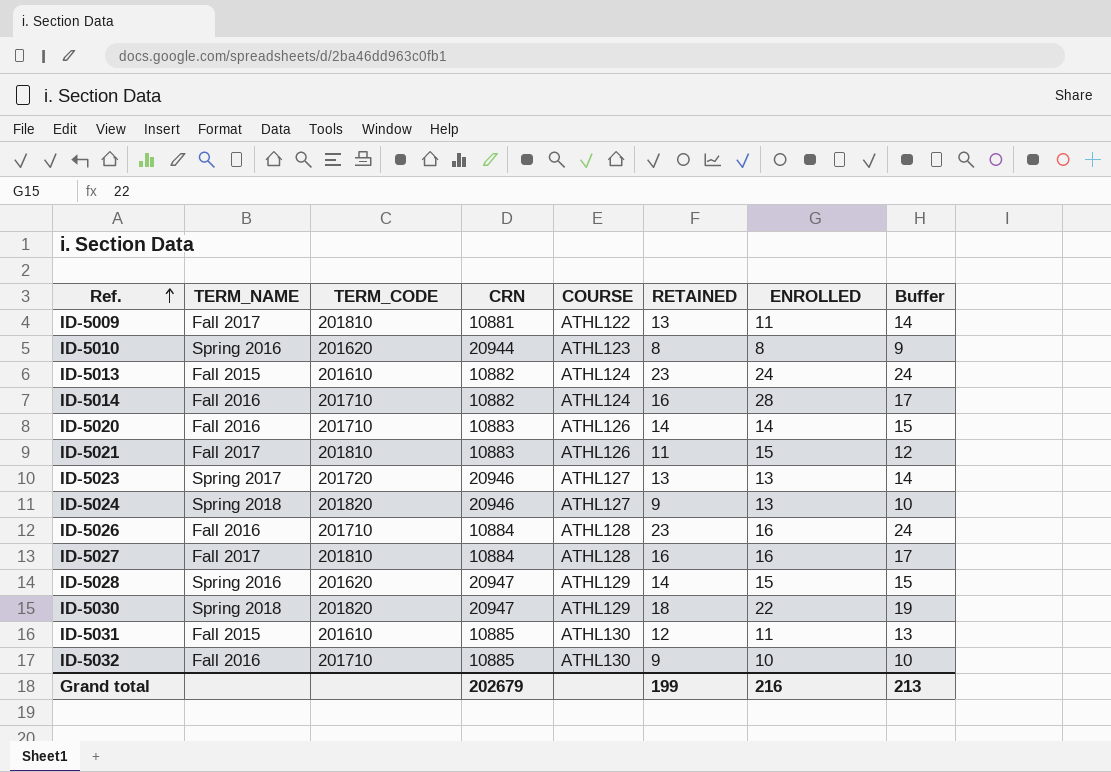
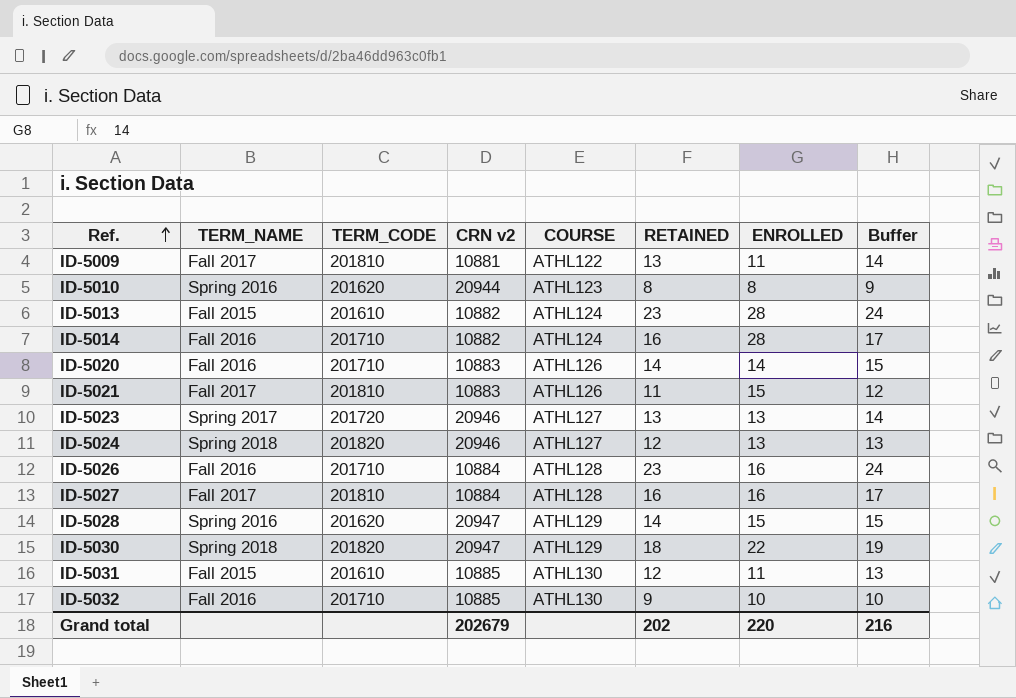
column name: CRN -> CRN v2
ID-5013 | ENROLLED: 24 -> 28
ID-5024 | RETAINED: 9 -> 12
ID-5024 | Buffer: 10 -> 13
Grand total | RETAINED: 199 -> 202
Grand total | ENROLLED: 216 -> 220
Grand total | Buffer: 213 -> 216

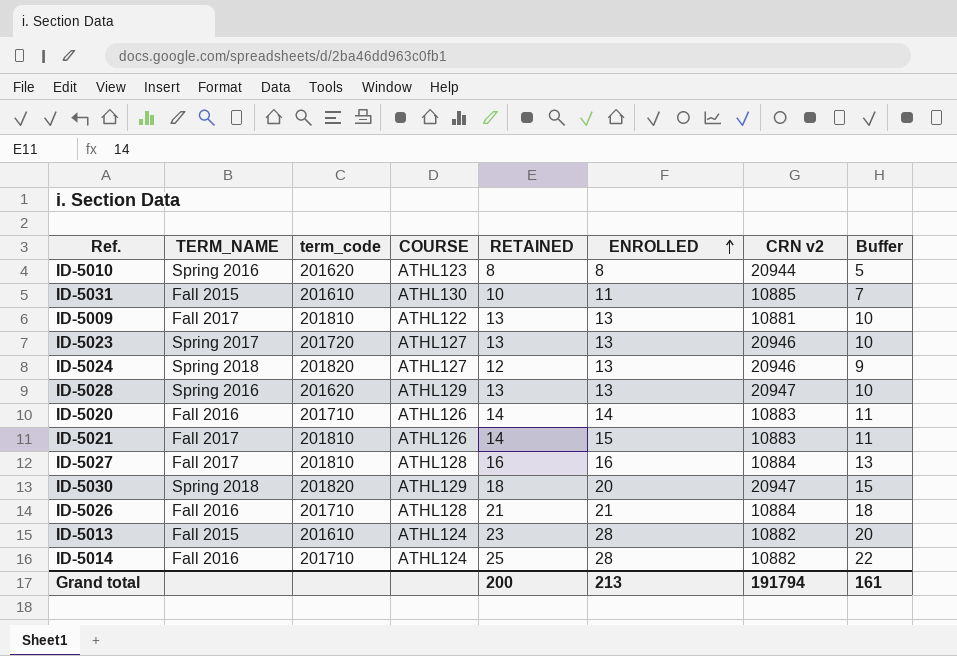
row order: Ref. ascending -> ENROLLED ascending
column name: TERM_CODE -> term_code
column CRN v2 | position: 4 -> 7
column Buffer | formula: [RETAINED] + 1 -> [RETAINED] - 3
row ID-5032: Fall 2016 | 201710 | 10885 | ATHL130 | 9 | 10 | 10 -> none
ID-5031 | RETAINED: 12 -> 10
ID-5009 | ENROLLED: 11 -> 13
ID-5028 | RETAINED: 14 -> 13
ID-5028 | ENROLLED: 15 -> 13
ID-5021 | RETAINED: 11 -> 14
ID-5030 | ENROLLED: 22 -> 20
ID-5026 | RETAINED: 23 -> 21
ID-5026 | ENROLLED: 16 -> 21
ID-5014 | RETAINED: 16 -> 25
Grand total | RETAINED: 202 -> 200
Grand total | ENROLLED: 220 -> 213
Grand total | CRN v2: 202679 -> 191794
Grand total | Buffer: 216 -> 161

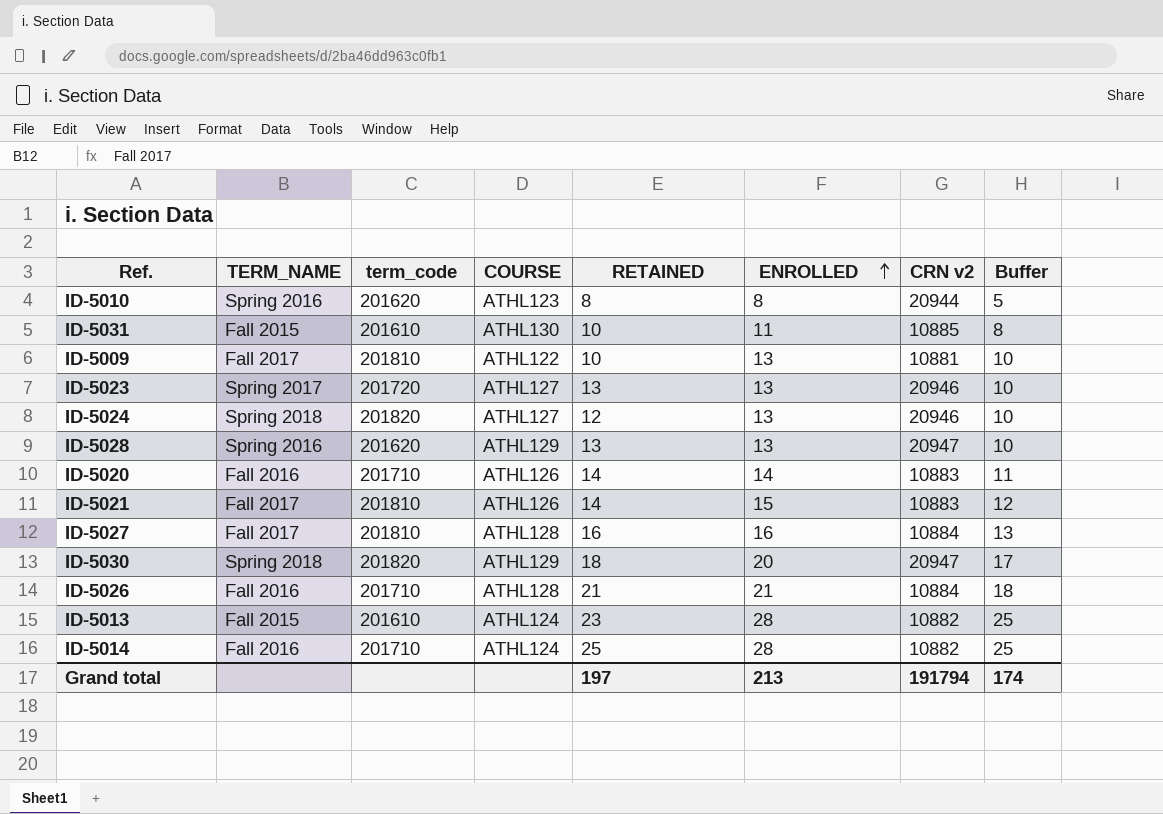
column Buffer | formula: [RETAINED] - 3 -> [ENROLLED] - 3
ID-5009 | RETAINED: 13 -> 10
Grand total | RETAINED: 200 -> 197
Grand total | Buffer: 161 -> 174

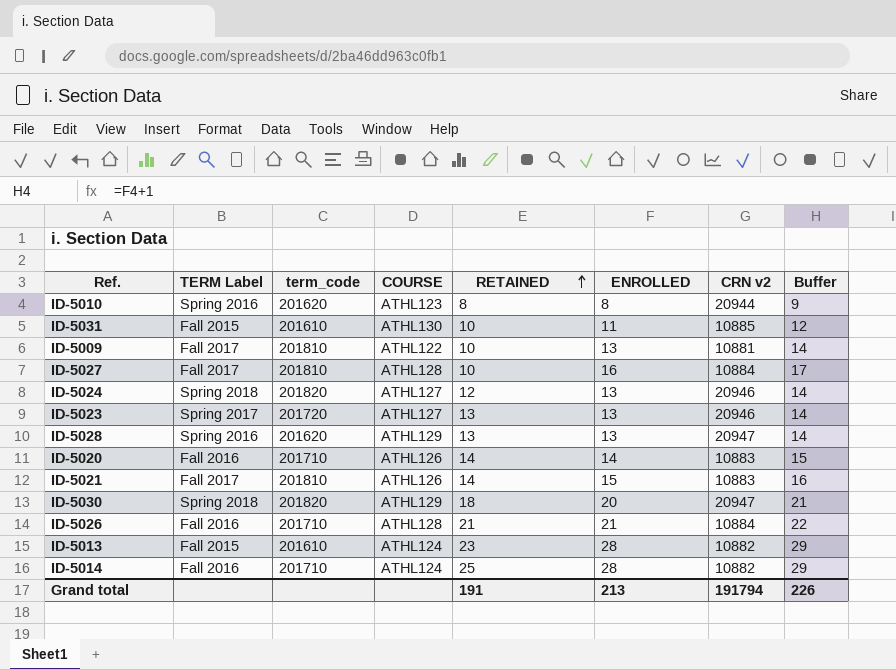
row order: ENROLLED ascending -> RETAINED ascending
column name: TERM_NAME -> TERM Label
column Buffer | formula: [ENROLLED] - 3 -> [ENROLLED] + 1
ID-5027 | RETAINED: 16 -> 10
Grand total | RETAINED: 197 -> 191
Grand total | Buffer: 174 -> 226

